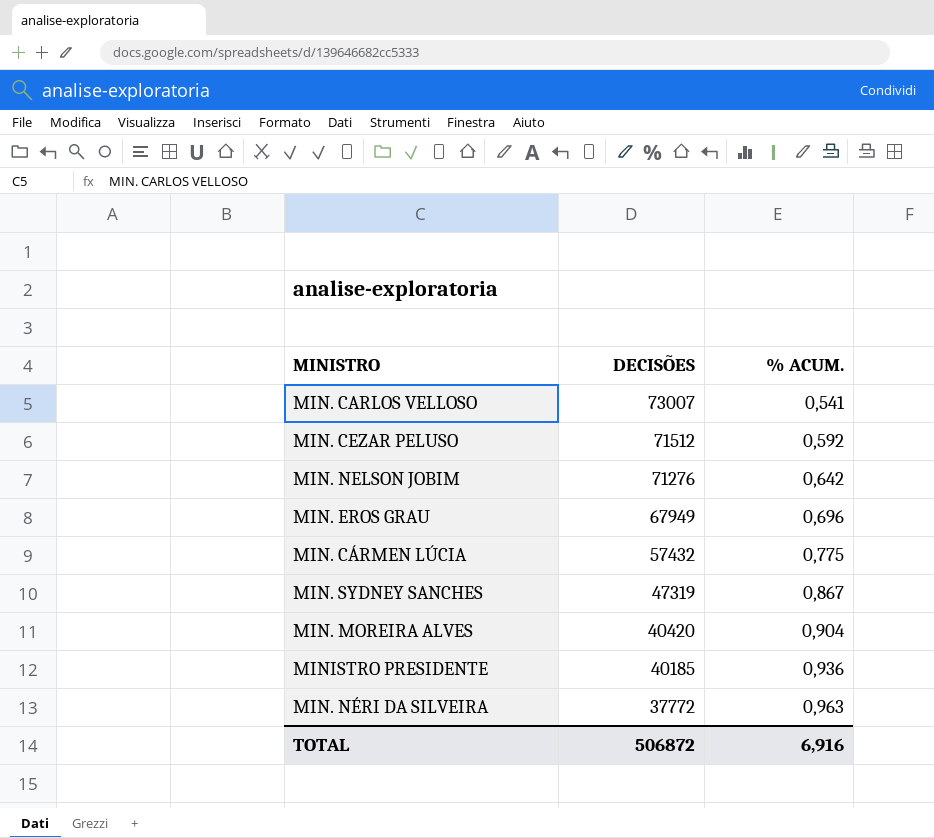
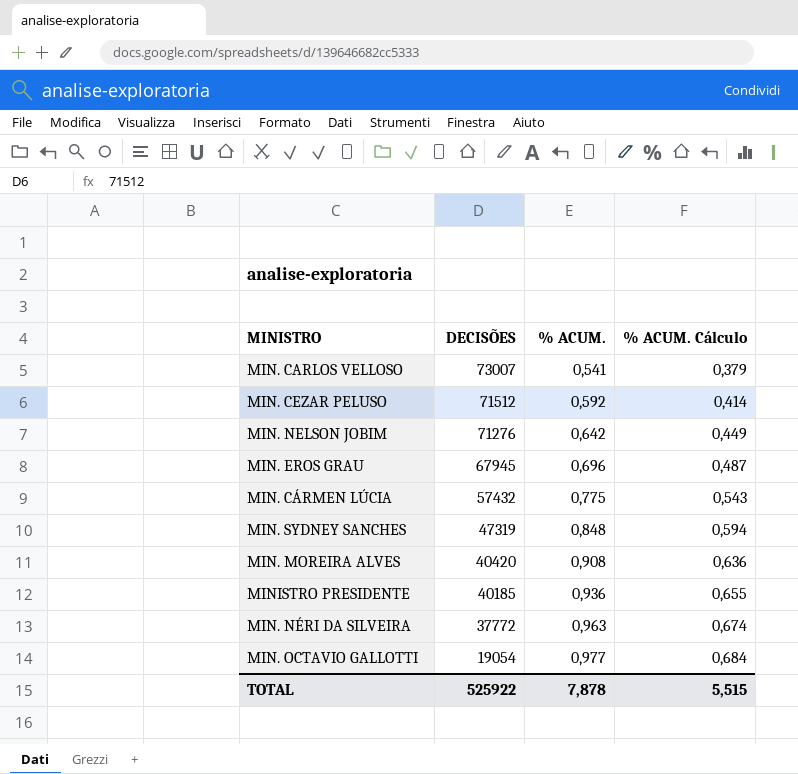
column % ACUM. Cálculo | formula: none -> [% ACUM.] * 0,7
MIN. EROS GRAU | DECISÕES: 67949 -> 67945
MIN. SYDNEY SANCHES | % ACUM.: 0,867 -> 0,848
MIN. MOREIRA ALVES | % ACUM.: 0,904 -> 0,908
row MIN. OCTAVIO GALLOTTI: none -> 19054 | 0,977 | 0,684
TOTAL | DECISÕES: 506872 -> 525922
TOTAL | % ACUM.: 6,916 -> 7,878

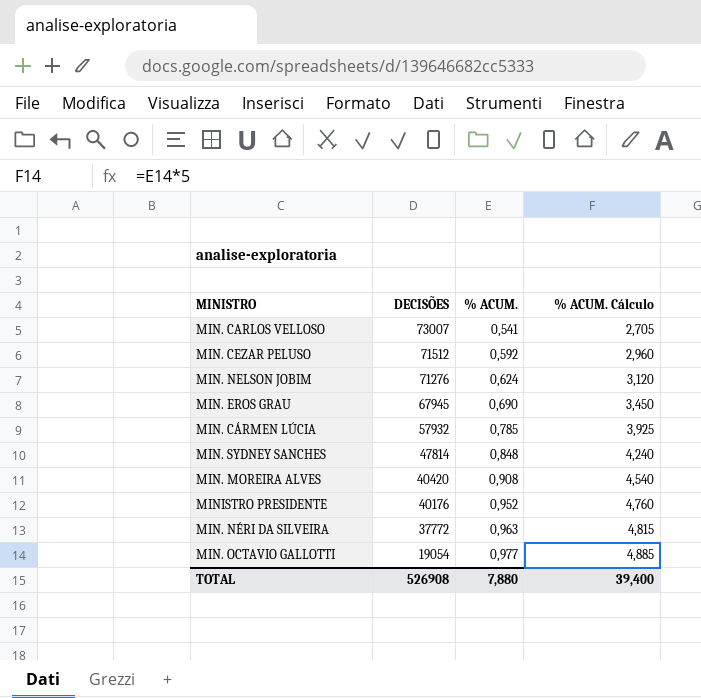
column % ACUM. Cálculo | formula: [% ACUM.] * 0,7 -> [% ACUM.] * 5
MIN. NELSON JOBIM | % ACUM.: 0,642 -> 0,624
MIN. EROS GRAU | % ACUM.: 0,696 -> 0,690
MIN. CÁRMEN LÚCIA | DECISÕES: 57432 -> 57932
MIN. CÁRMEN LÚCIA | % ACUM.: 0,775 -> 0,785
MIN. SYDNEY SANCHES | DECISÕES: 47319 -> 47814
MINISTRO PRESIDENTE | DECISÕES: 40185 -> 40176
MINISTRO PRESIDENTE | % ACUM.: 0,936 -> 0,952
TOTAL | DECISÕES: 525922 -> 526908
TOTAL | % ACUM.: 7,878 -> 7,880
TOTAL | % ACUM. Cálculo: 5,515 -> 39,400

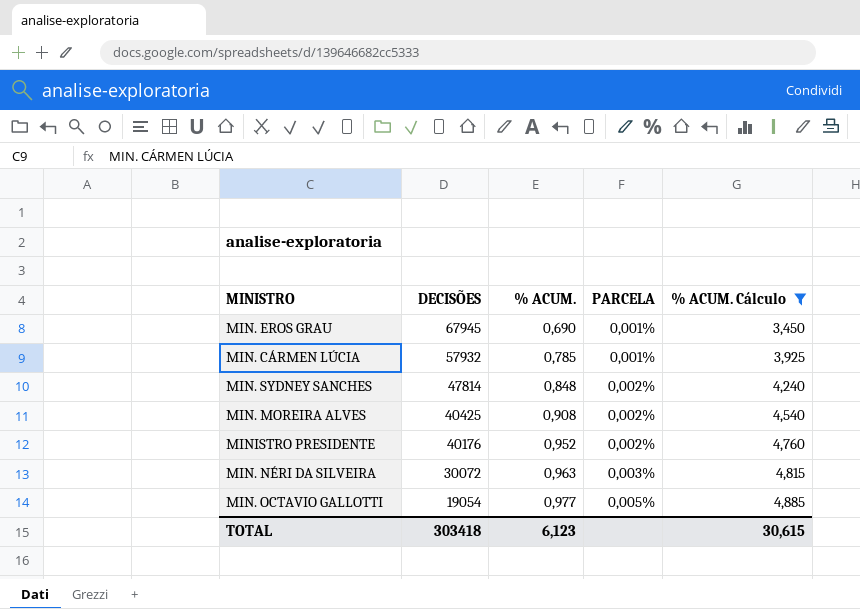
filter: none -> % ACUM. Cálculo >= 3,450
column PARCELA | formula: none -> [% ACUM.] / [DECISÕES]
MIN. MOREIRA ALVES | DECISÕES: 40420 -> 40425
MIN. NÉRI DA SILVEIRA | DECISÕES: 37772 -> 30072
TOTAL | DECISÕES: 526908 -> 303418
TOTAL | % ACUM.: 7,880 -> 6,123
TOTAL | % ACUM. Cálculo: 39,400 -> 30,615

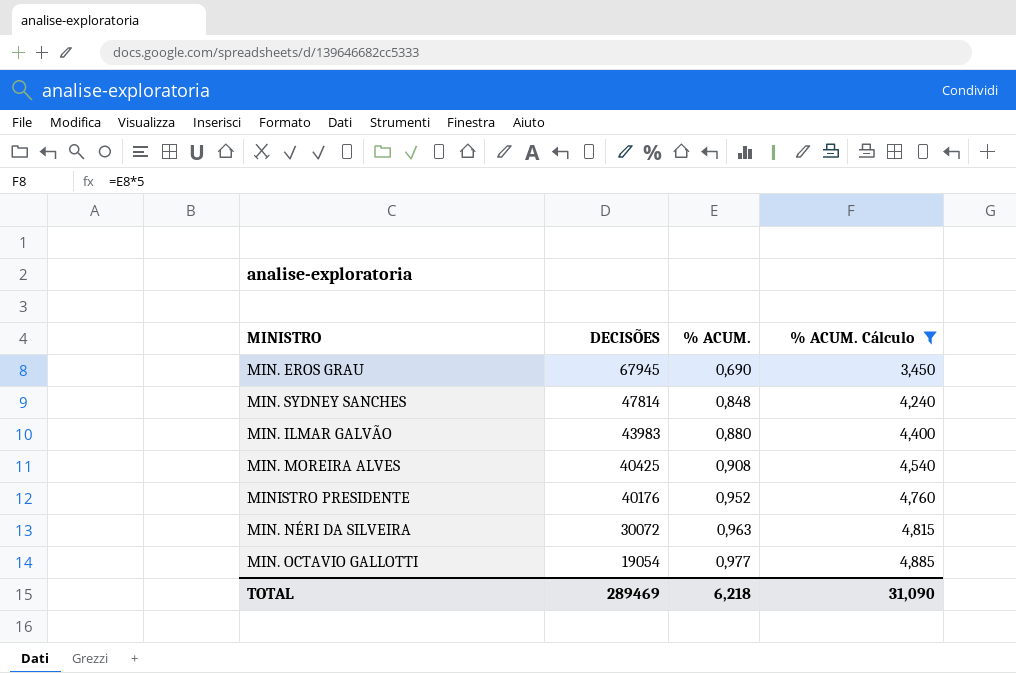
column PARCELA | formula: [% ACUM.] / [DECISÕES] -> none
row MIN. CÁRMEN LÚCIA: 57932 | 0,785 | 0,001% | 3,925 -> none
row MIN. ILMAR GALVÃO: none -> 43983 | 0,880 | 4,400
TOTAL | DECISÕES: 303418 -> 289469
TOTAL | % ACUM.: 6,123 -> 6,218
TOTAL | % ACUM. Cálculo: 30,615 -> 31,090

